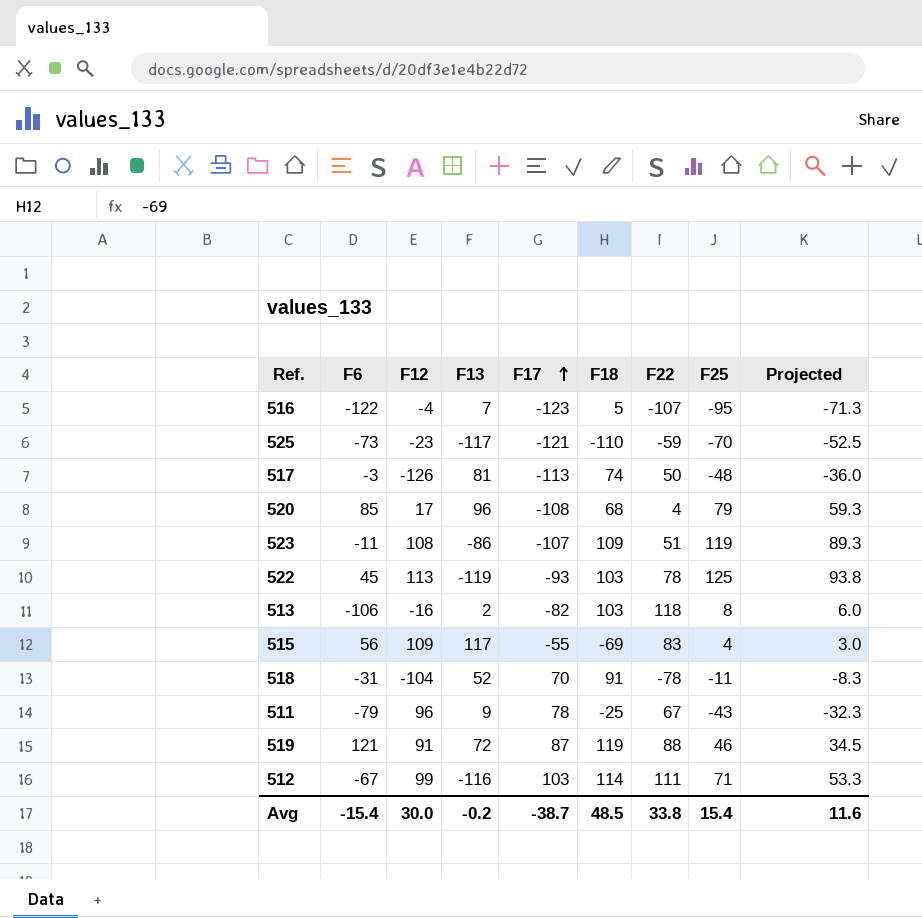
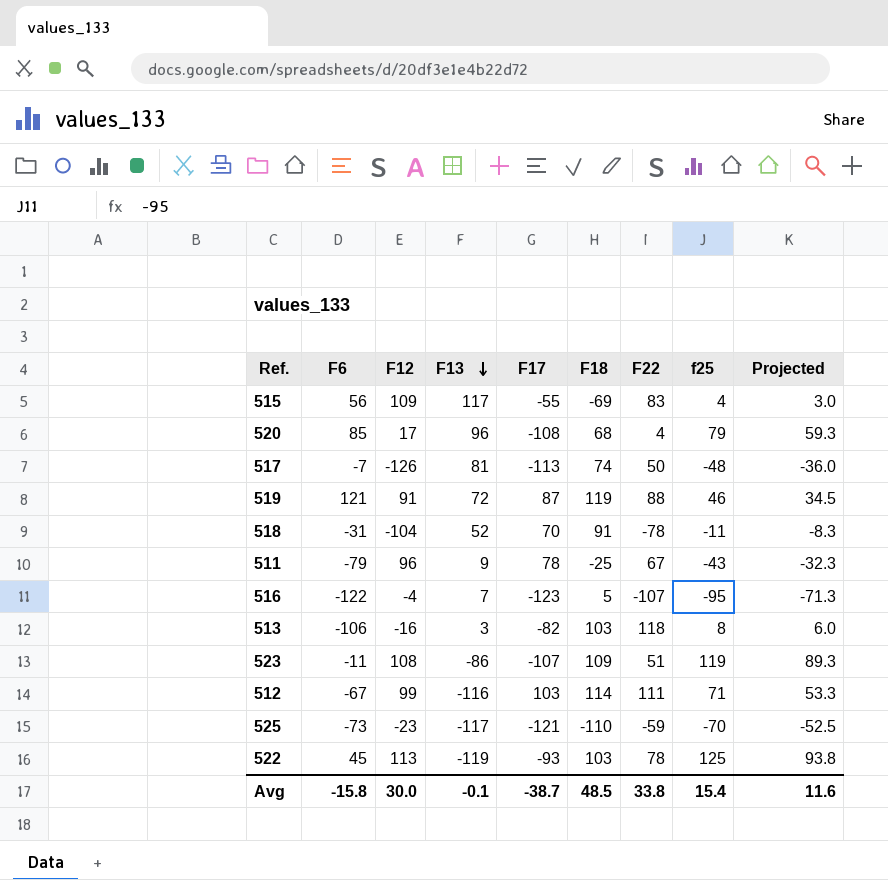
row order: F17 ascending -> F13 descending
column name: F25 -> f25
517 | F6: -3 -> -7
513 | F13: 2 -> 3
Avg | F6: -15.4 -> -15.8
Avg | F13: -0.2 -> -0.1

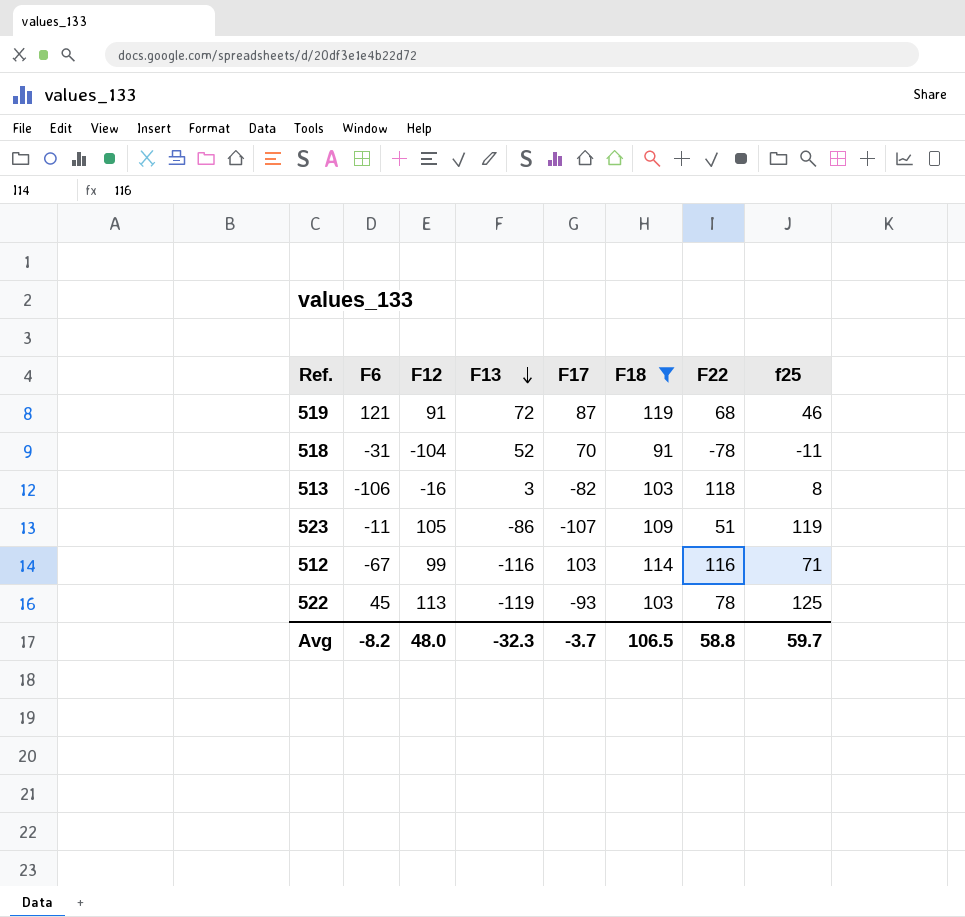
filter: none -> F18 >= 91
column Projected | formula: [f25] * 0.75 -> none
519 | F22: 88 -> 68
523 | F12: 108 -> 105
512 | F22: 111 -> 116
Avg | F6: -15.8 -> -8.2
Avg | F12: 30.0 -> 48.0
Avg | F13: -0.1 -> -32.3
Avg | F17: -38.7 -> -3.7
Avg | F18: 48.5 -> 106.5
Avg | F22: 33.8 -> 58.8
Avg | f25: 15.4 -> 59.7

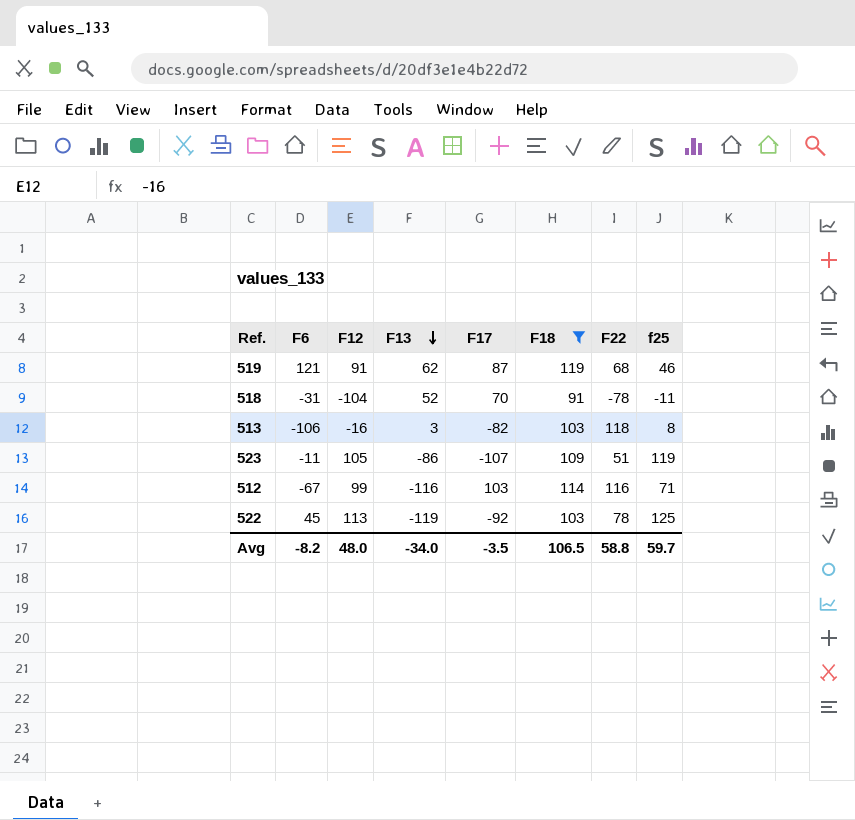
519 | F13: 72 -> 62
522 | F17: -93 -> -92
Avg | F13: -32.3 -> -34.0
Avg | F17: -3.7 -> -3.5

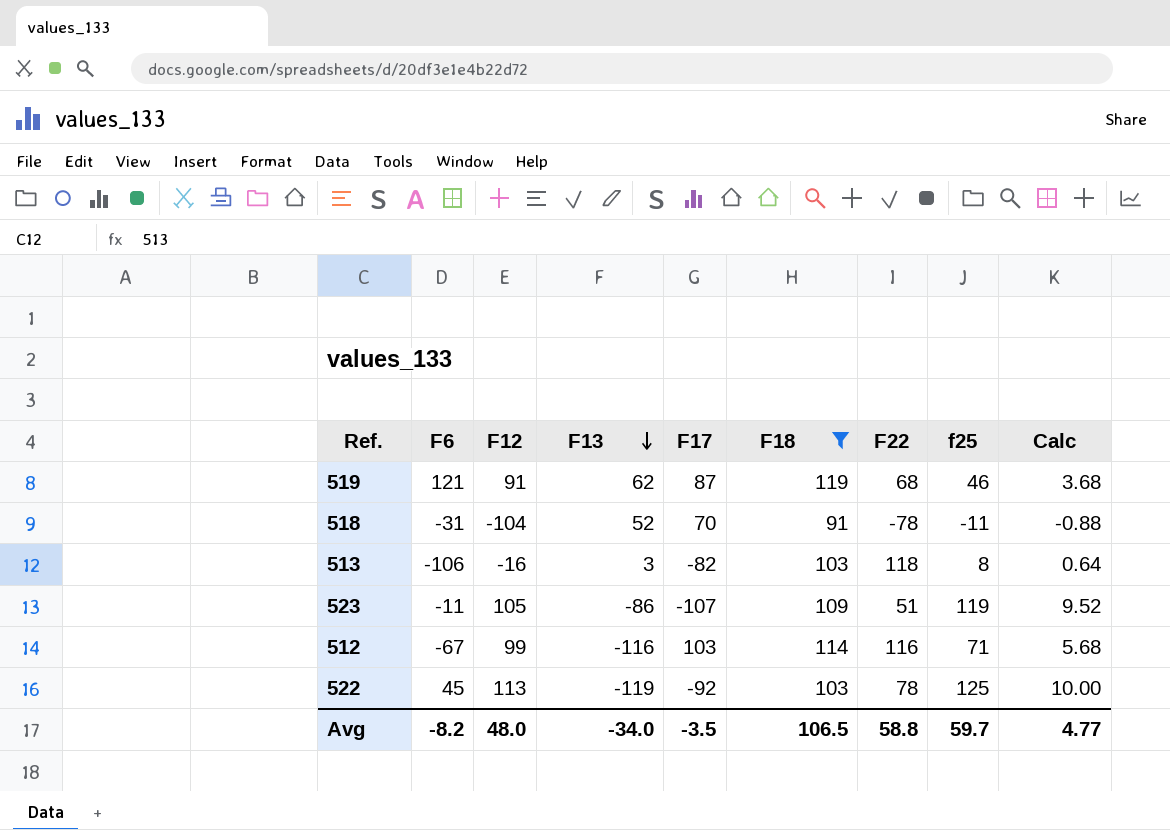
column Calc | formula: none -> [f25] * 0.08

